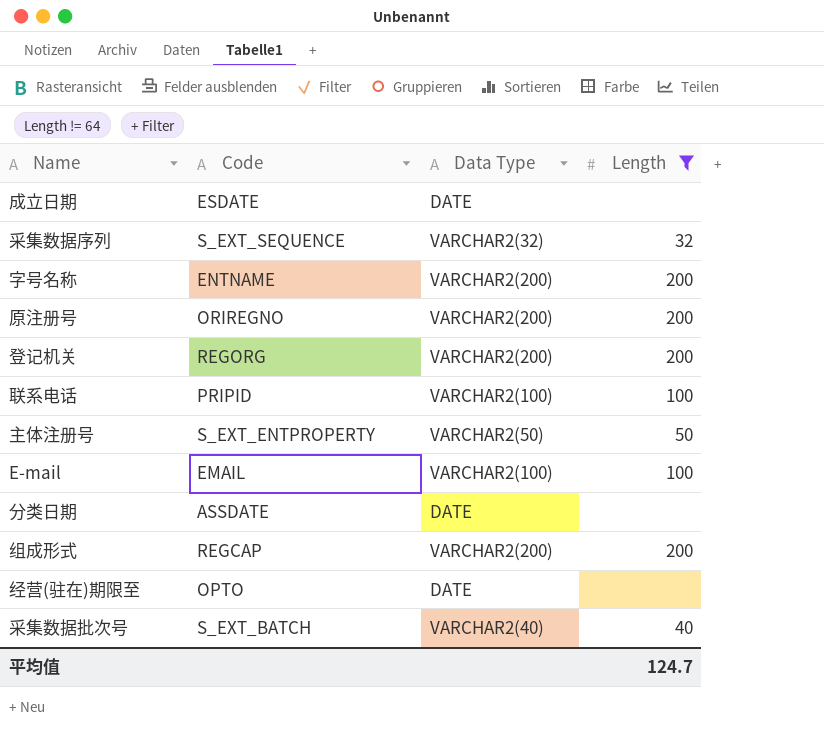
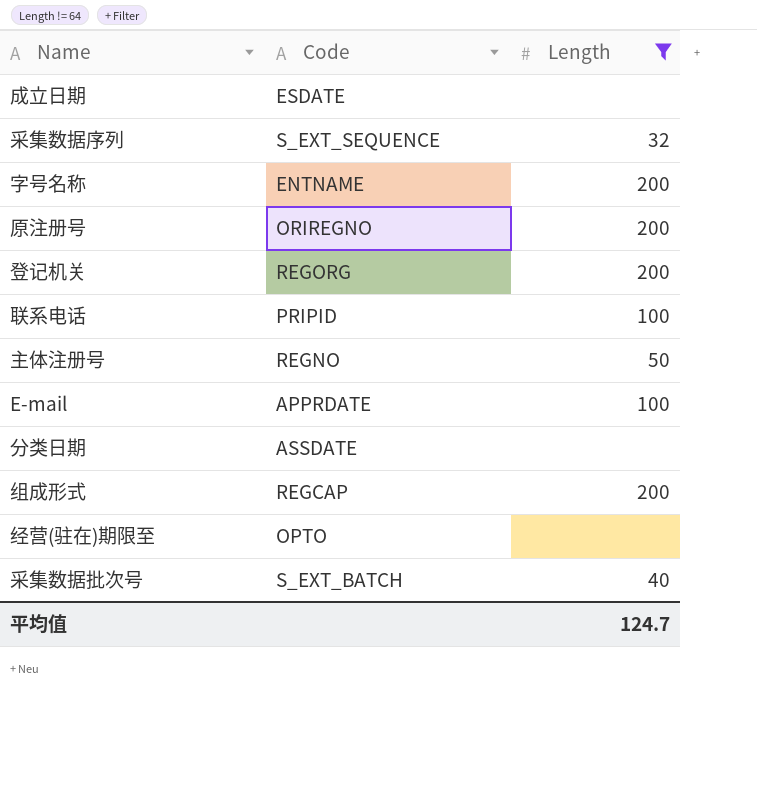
column Data Type | position: 3 -> none
主体注册号 | Code: S_EXT_ENTPROPERTY -> REGNO
E-mail | Code: EMAIL -> APPRDATE

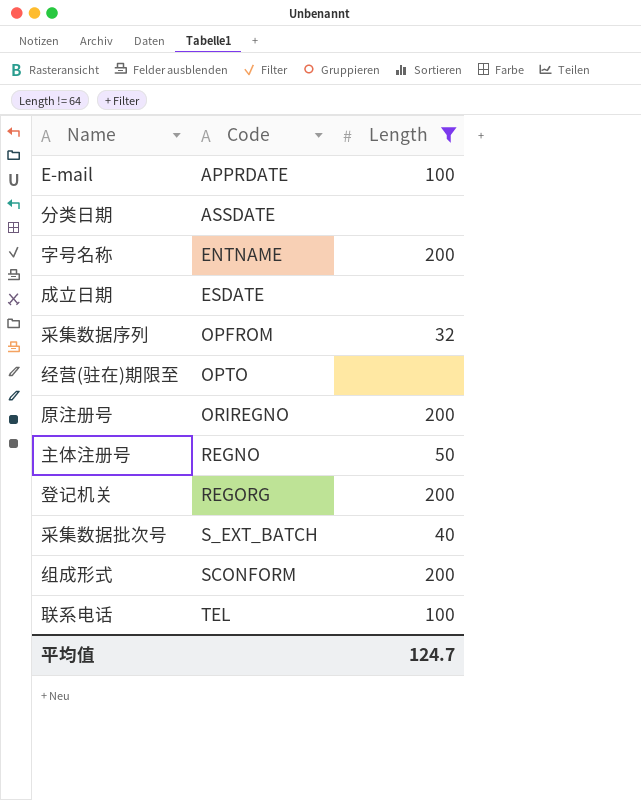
row order: none -> Code ascending
采集数据序列 | Code: S_EXT_SEQUENCE -> OPFROM
组成形式 | Code: REGCAP -> SCONFORM
联系电话 | Code: PRIPID -> TEL

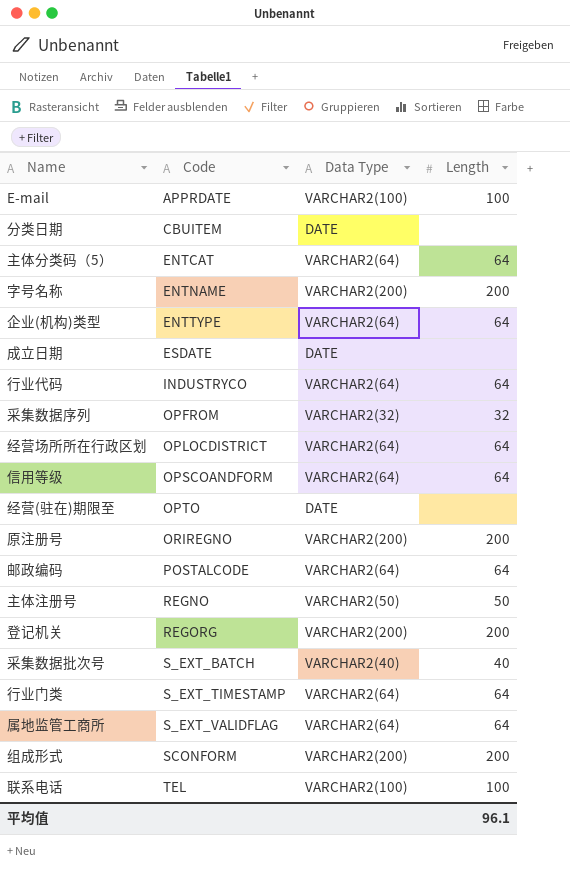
filter: Length != 64 -> none
column Data Type | position: none -> 3
分类日期 | Code: ASSDATE -> CBUITEM
平均值 | Length: 124.7 -> 96.1

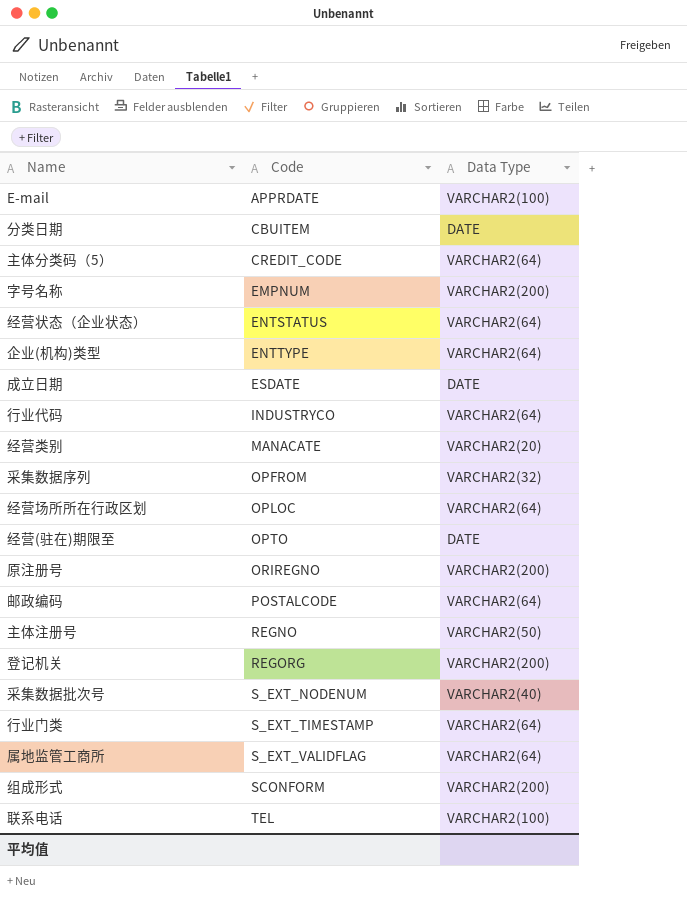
column Length | position: 4 -> none
row 信用等级: OPSCOANDFORM | VARCHAR2(64) | 64 -> none
主体分类码（5） | Code: ENTCAT -> CREDIT_CODE
字号名称 | Code: ENTNAME -> EMPNUM
row 经营状态（企业状态）: none -> ENTSTATUS | VARCHAR2(64)
row 经营类别: none -> MANACATE | VARCHAR2(20)
经营场所所在行政区划 | Code: OPLOCDISTRICT -> OPLOC
采集数据批次号 | Code: S_EXT_BATCH -> S_EXT_NODENUM

